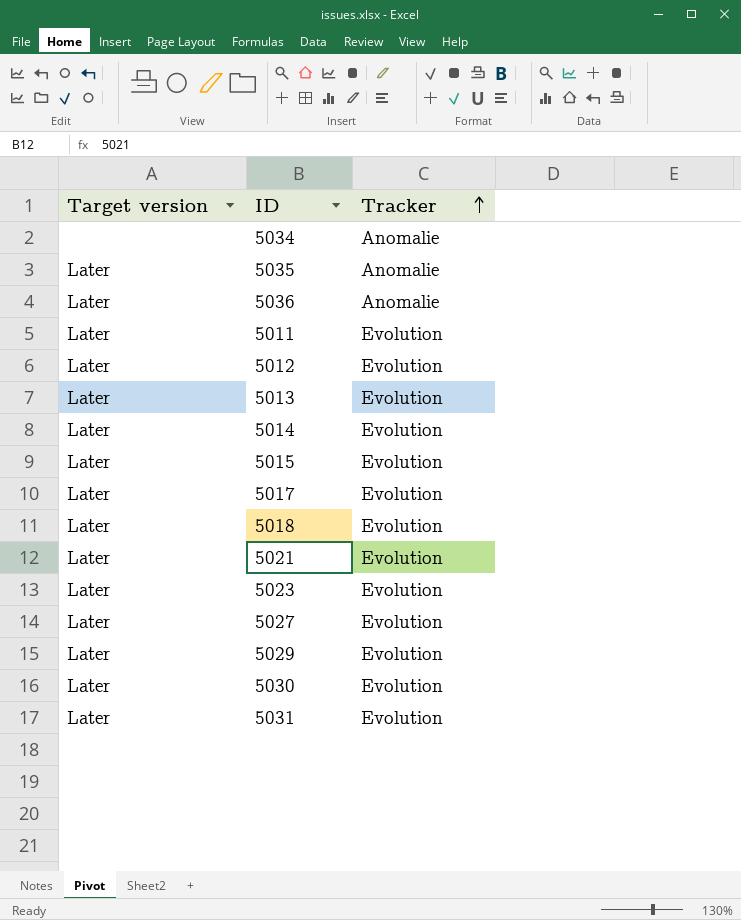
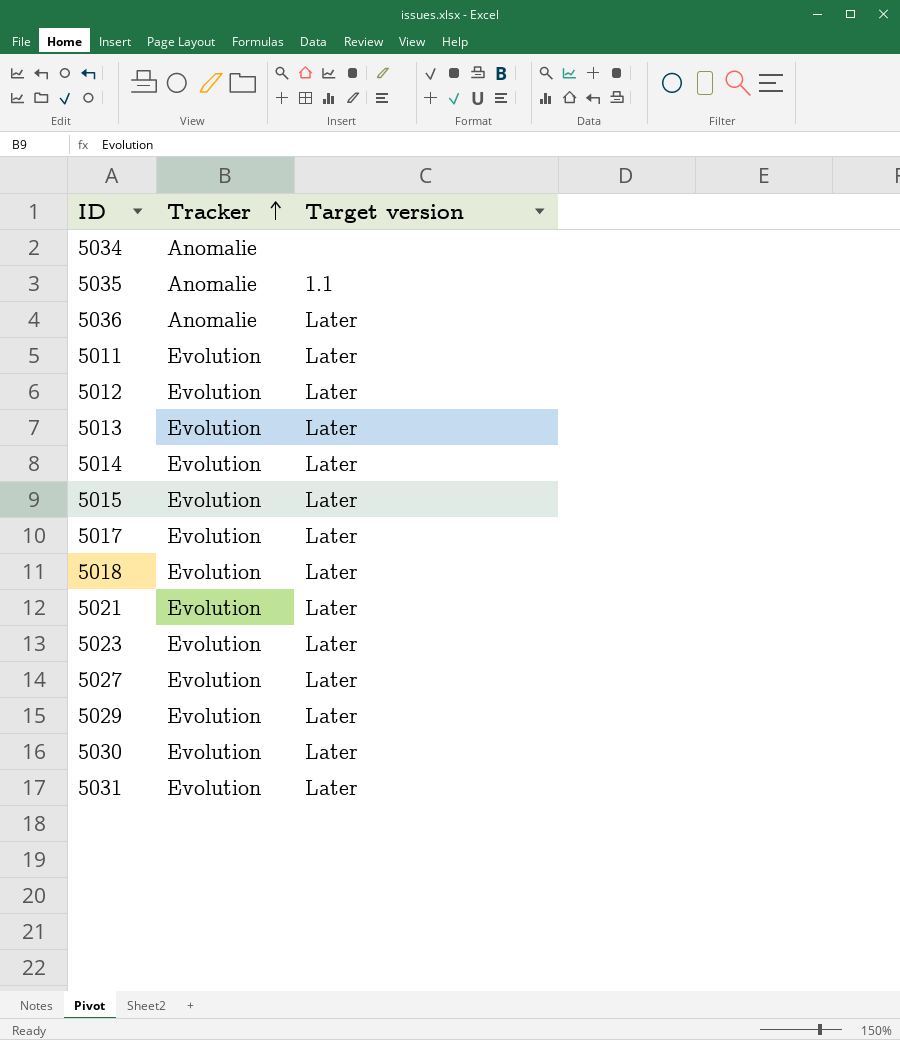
column Target version | position: 1 -> 3
5035 | Target version: Later -> 1.1

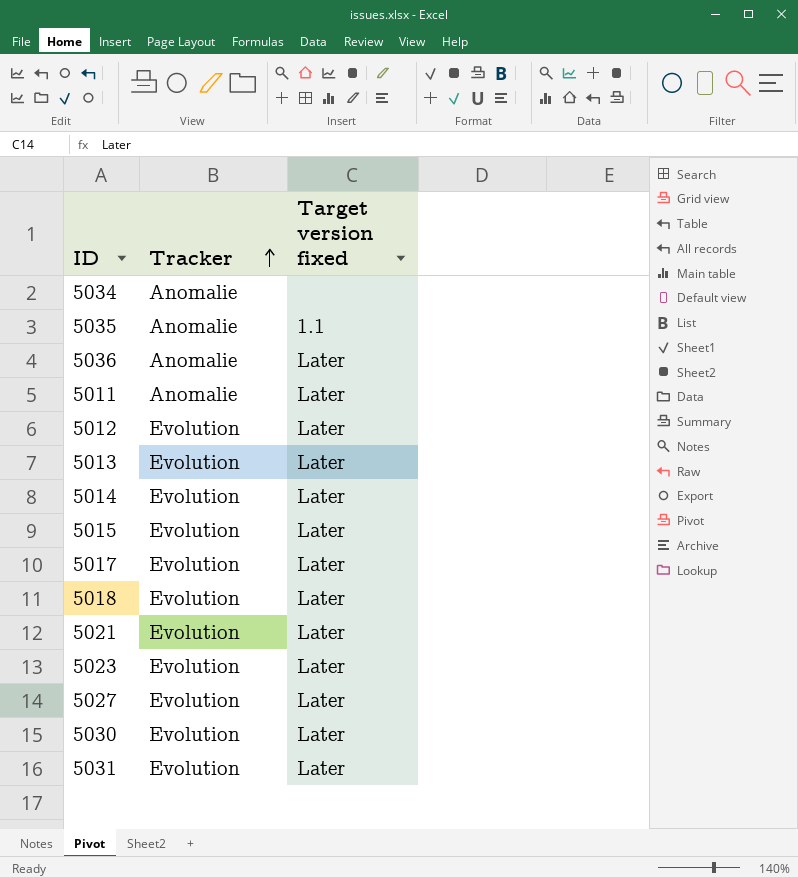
column name: Target version -> Target version fixed
row 5029: Evolution | Later -> none
5011 | Tracker: Evolution -> Anomalie

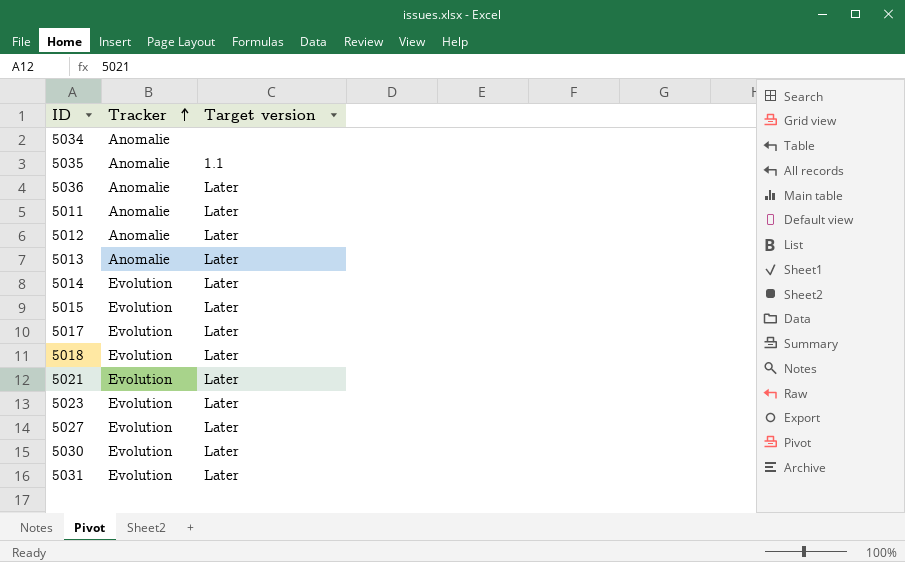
column name: Target version fixed -> Target version
5012 | Tracker: Evolution -> Anomalie
5013 | Tracker: Evolution -> Anomalie

